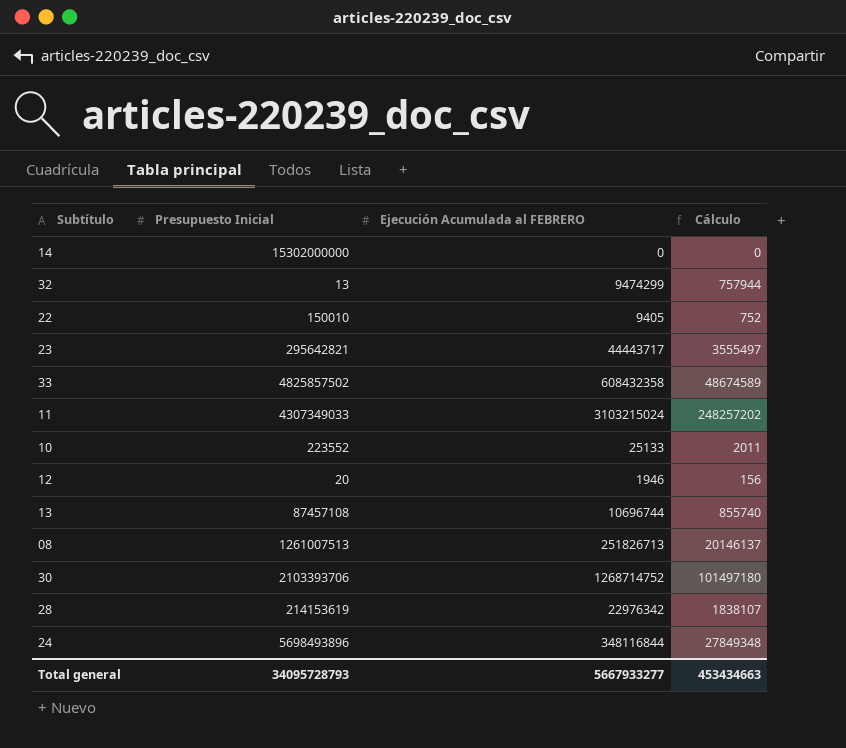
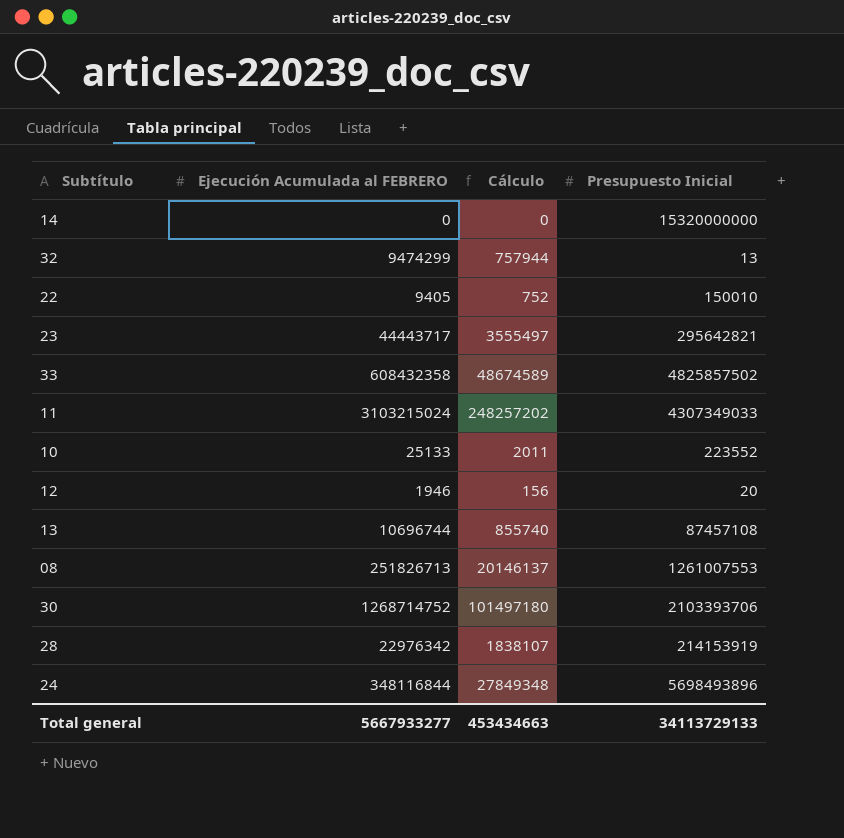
column Presupuesto Inicial | position: 2 -> 4
14 | Presupuesto Inicial: 15302000000 -> 15320000000
08 | Presupuesto Inicial: 1261007513 -> 1261007553
28 | Presupuesto Inicial: 214153619 -> 214153919
Total general | Presupuesto Inicial: 34095728793 -> 34113729133

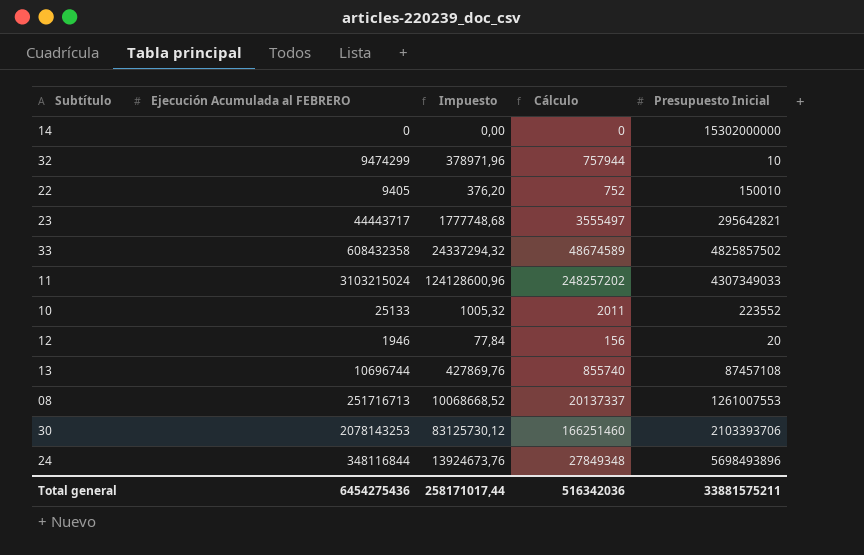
column Impuesto | formula: none -> [Ejecución Acumulada al FEBRERO] * 0,04
row 28: 22976342 | 1838107 | 214153919 -> none
14 | Presupuesto Inicial: 15320000000 -> 15302000000
32 | Presupuesto Inicial: 13 -> 10
08 | Ejecución Acumulada al FEBRERO: 251826713 -> 251716713
08 | Cálculo: 20146137 -> 20137337
30 | Ejecución Acumulada al FEBRERO: 1268714752 -> 2078143253
30 | Cálculo: 101497180 -> 166251460
Total general | Ejecución Acumulada al FEBRERO: 5667933277 -> 6454275436
Total general | Cálculo: 453434663 -> 516342036
Total general | Presupuesto Inicial: 34113729133 -> 33881575211

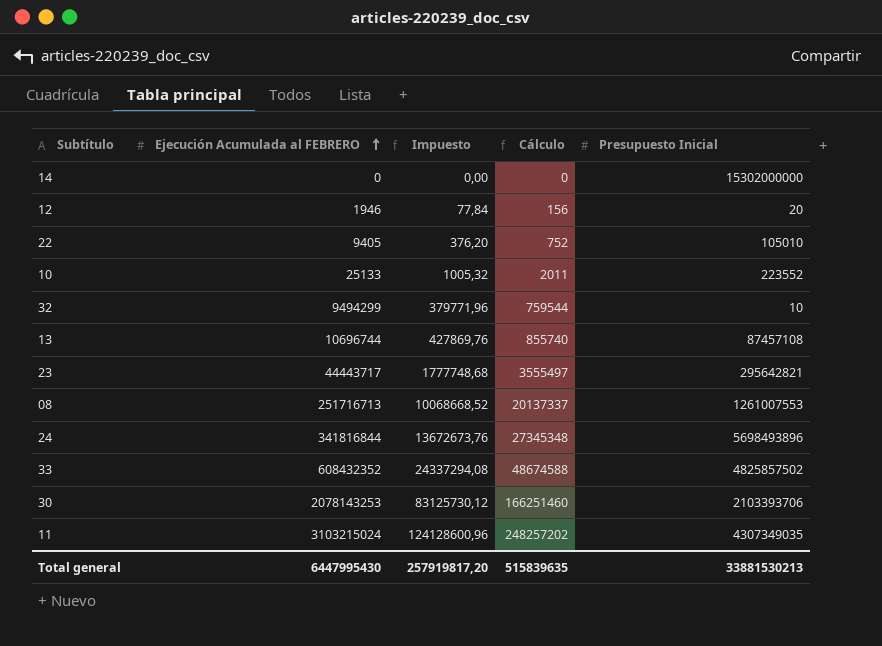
row order: none -> Ejecución Acumulada al FEBRERO ascending
22 | Presupuesto Inicial: 150010 -> 105010
32 | Ejecución Acumulada al FEBRERO: 9474299 -> 9494299
32 | Impuesto: 378971,96 -> 379771,96
32 | Cálculo: 757944 -> 759544
24 | Ejecución Acumulada al FEBRERO: 348116844 -> 341816844
24 | Impuesto: 13924673,76 -> 13672673,76
24 | Cálculo: 27849348 -> 27345348
33 | Ejecución Acumulada al FEBRERO: 608432358 -> 608432352
33 | Impuesto: 24337294,32 -> 24337294,08
33 | Cálculo: 48674589 -> 48674588
11 | Presupuesto Inicial: 4307349033 -> 4307349035
Total general | Ejecución Acumulada al FEBRERO: 6454275436 -> 6447995430
Total general | Impuesto: 258171017,44 -> 257919817,20
Total general | Cálculo: 516342036 -> 515839635
Total general | Presupuesto Inicial: 33881575211 -> 33881530213

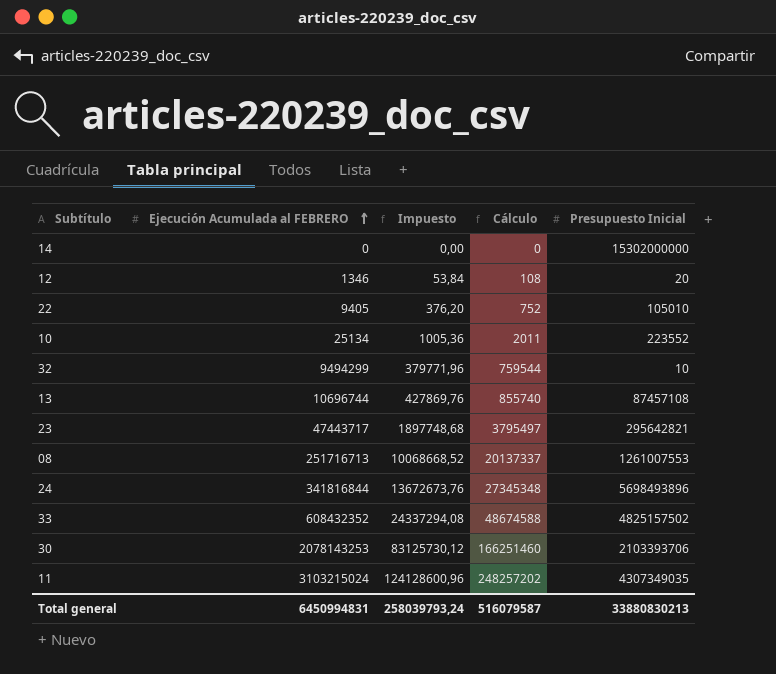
12 | Ejecución Acumulada al FEBRERO: 1946 -> 1346
12 | Impuesto: 77,84 -> 53,84
12 | Cálculo: 156 -> 108
10 | Ejecución Acumulada al FEBRERO: 25133 -> 25134
10 | Impuesto: 1005,32 -> 1005,36
23 | Ejecución Acumulada al FEBRERO: 44443717 -> 47443717
23 | Impuesto: 1777748,68 -> 1897748,68
23 | Cálculo: 3555497 -> 3795497
33 | Presupuesto Inicial: 4825857502 -> 4825157502
Total general | Ejecución Acumulada al FEBRERO: 6447995430 -> 6450994831
Total general | Impuesto: 257919817,20 -> 258039793,24
Total general | Cálculo: 515839635 -> 516079587
Total general | Presupuesto Inicial: 33881530213 -> 33880830213

